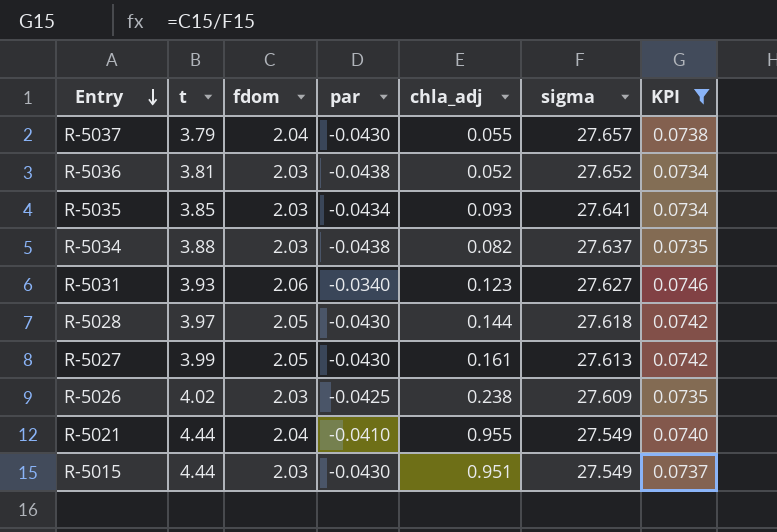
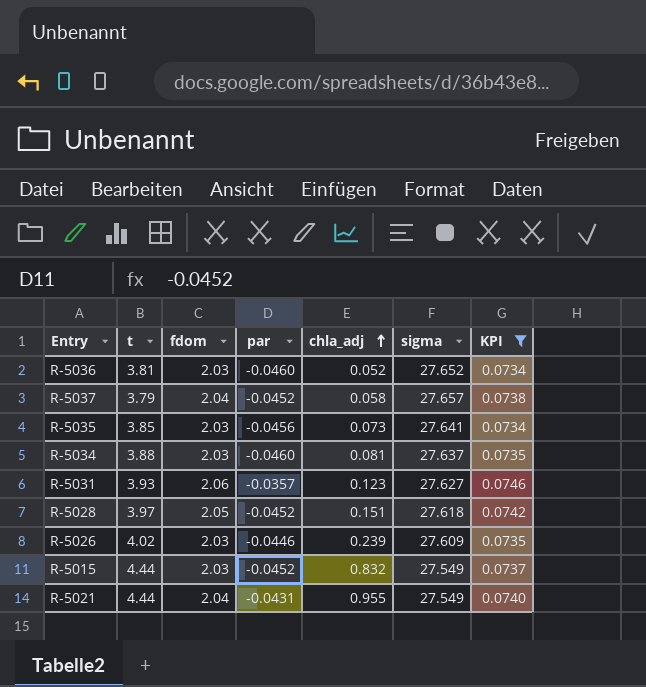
row order: Entry descending -> chla_adj ascending
row R-5027: 3.99 | 2.05 | -0.0430 | 0.161 | 27.613 | 0.0742 -> none
R-5036 | par: -0.0438 -> -0.0460
R-5037 | par: -0.0430 -> -0.0452
R-5037 | chla_adj: 0.055 -> 0.058
R-5035 | par: -0.0434 -> -0.0456
R-5035 | chla_adj: 0.093 -> 0.073
R-5034 | par: -0.0438 -> -0.0460
R-5034 | chla_adj: 0.082 -> 0.081
R-5031 | par: -0.0340 -> -0.0357
R-5028 | par: -0.0430 -> -0.0452
R-5028 | chla_adj: 0.144 -> 0.151
R-5026 | par: -0.0425 -> -0.0446
R-5026 | chla_adj: 0.238 -> 0.239
R-5015 | par: -0.0430 -> -0.0452
R-5015 | chla_adj: 0.951 -> 0.832
R-5021 | par: -0.0410 -> -0.0431

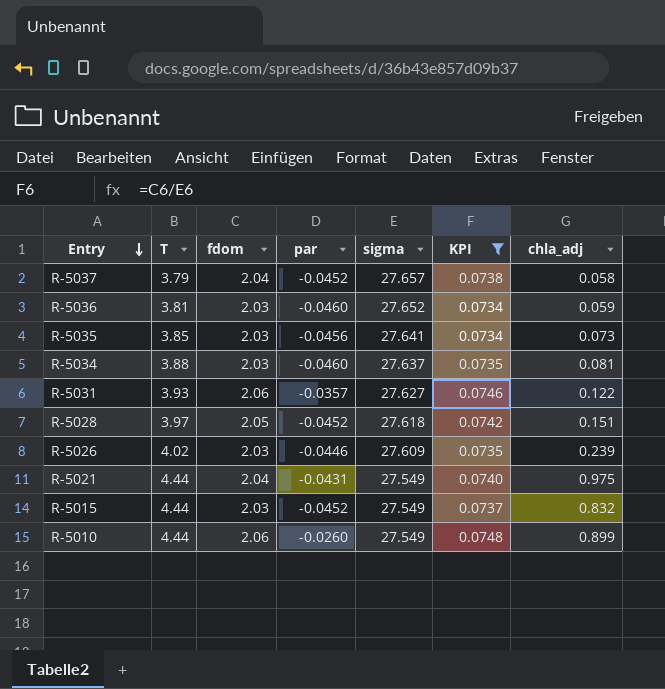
row order: chla_adj ascending -> Entry descending
column name: t -> T
column chla_adj | position: 5 -> 7
R-5036 | chla_adj: 0.052 -> 0.059
R-5031 | chla_adj: 0.123 -> 0.122
R-5021 | chla_adj: 0.955 -> 0.975
row R-5010: none -> 4.44 | 2.06 | -0.0260 | 27.549 | 0.0748 | 0.899

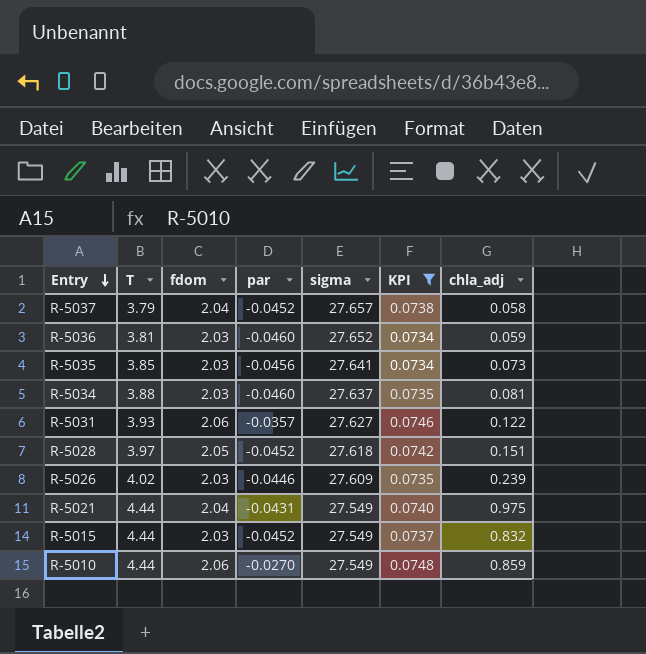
R-5010 | par: -0.0260 -> -0.0270
R-5010 | chla_adj: 0.899 -> 0.859

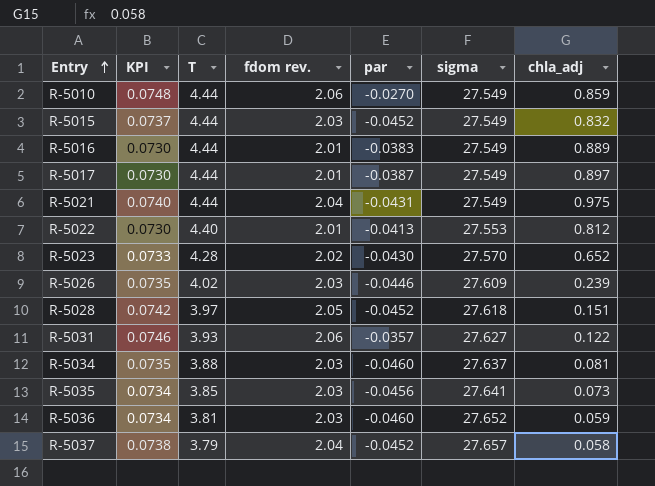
filter: KPI >= 0.0734 -> none
row order: Entry descending -> Entry ascending
column KPI | position: 6 -> 2
column name: fdom -> fdom rev.

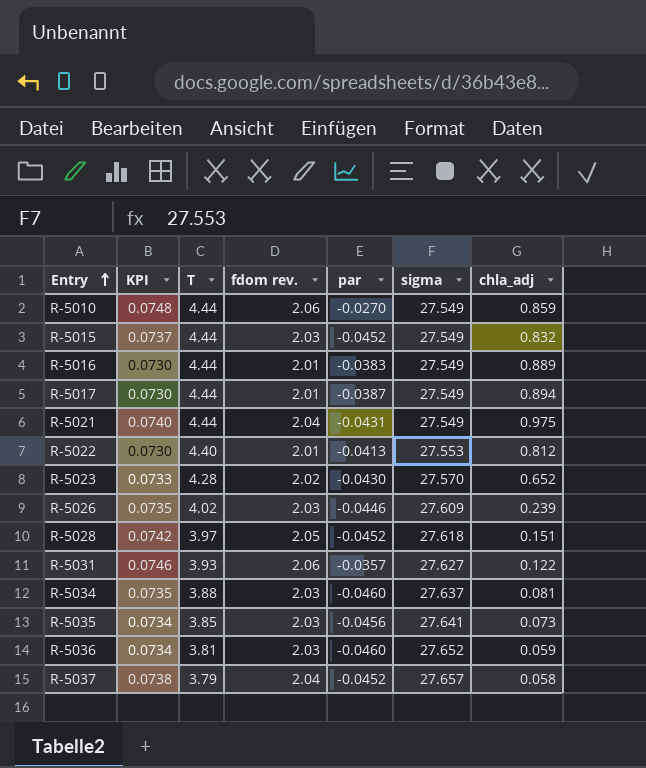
R-5017 | chla_adj: 0.897 -> 0.894

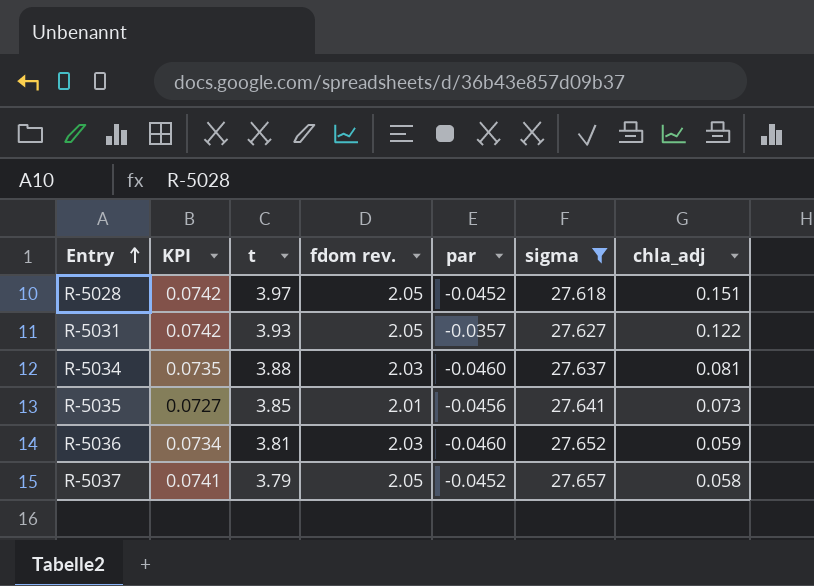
filter: none -> sigma >= 27.618
column name: T -> t
R-5031 | KPI: 0.0746 -> 0.0742
R-5031 | fdom rev.: 2.06 -> 2.05
R-5035 | KPI: 0.0734 -> 0.0727
R-5035 | fdom rev.: 2.03 -> 2.01
R-5037 | KPI: 0.0738 -> 0.0741
R-5037 | fdom rev.: 2.04 -> 2.05

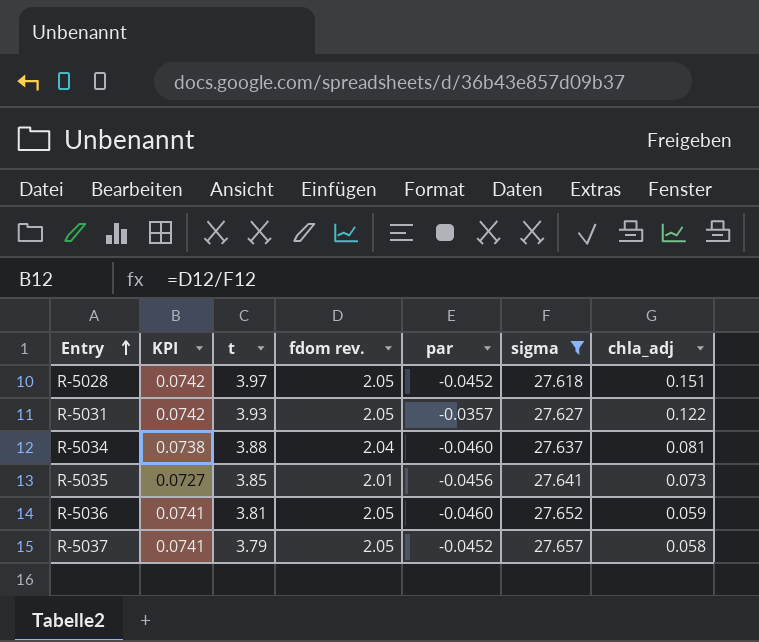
R-5034 | KPI: 0.0735 -> 0.0738
R-5034 | fdom rev.: 2.03 -> 2.04
R-5036 | KPI: 0.0734 -> 0.0741
R-5036 | fdom rev.: 2.03 -> 2.05

